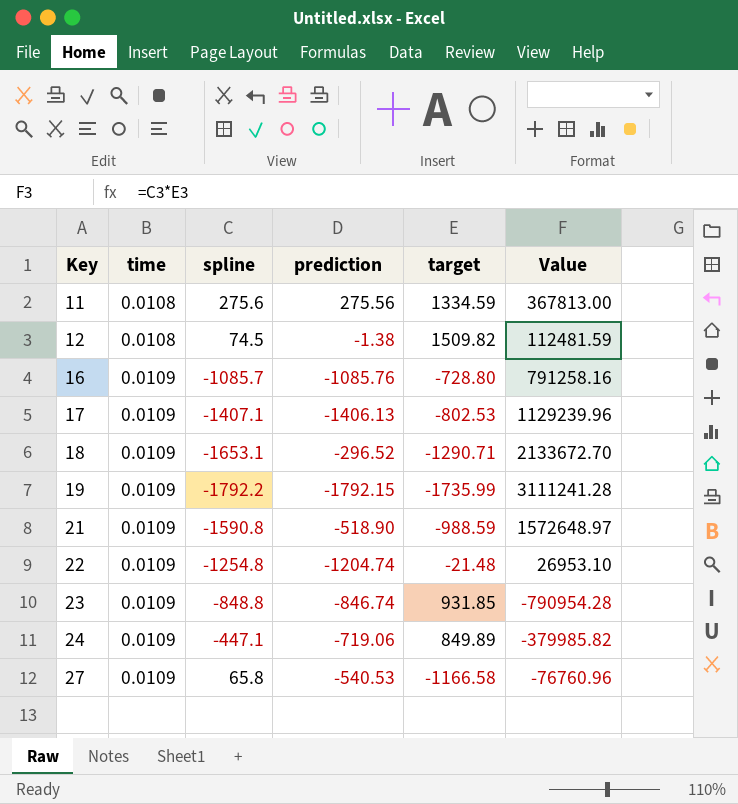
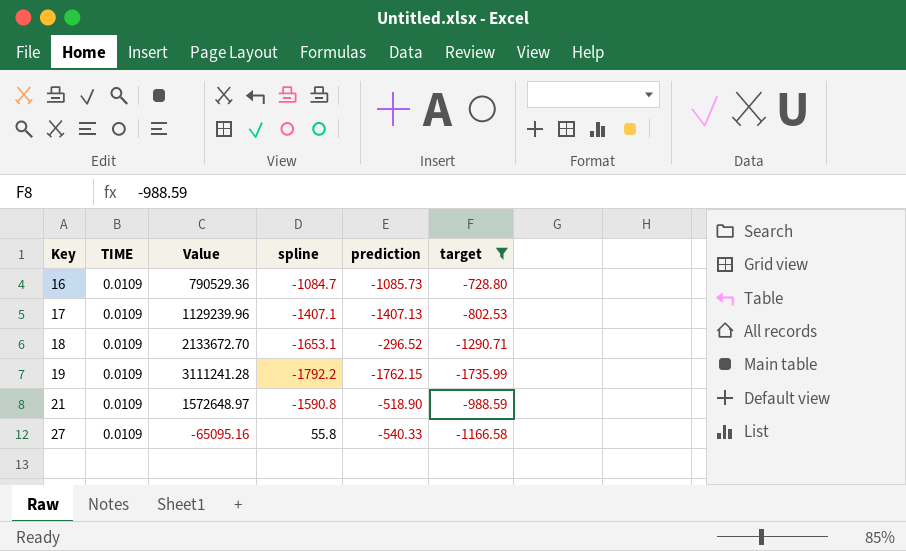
filter: none -> target <= -728.80
column name: time -> TIME
column Value | position: 6 -> 3
16 | Value: 791258.16 -> 790529.36
16 | spline: -1085.7 -> -1084.7
16 | prediction: -1085.76 -> -1085.73
17 | prediction: -1406.13 -> -1407.13
19 | prediction: -1792.15 -> -1762.15
27 | Value: -76760.96 -> -65095.16
27 | spline: 65.8 -> 55.8
27 | prediction: -540.53 -> -540.33

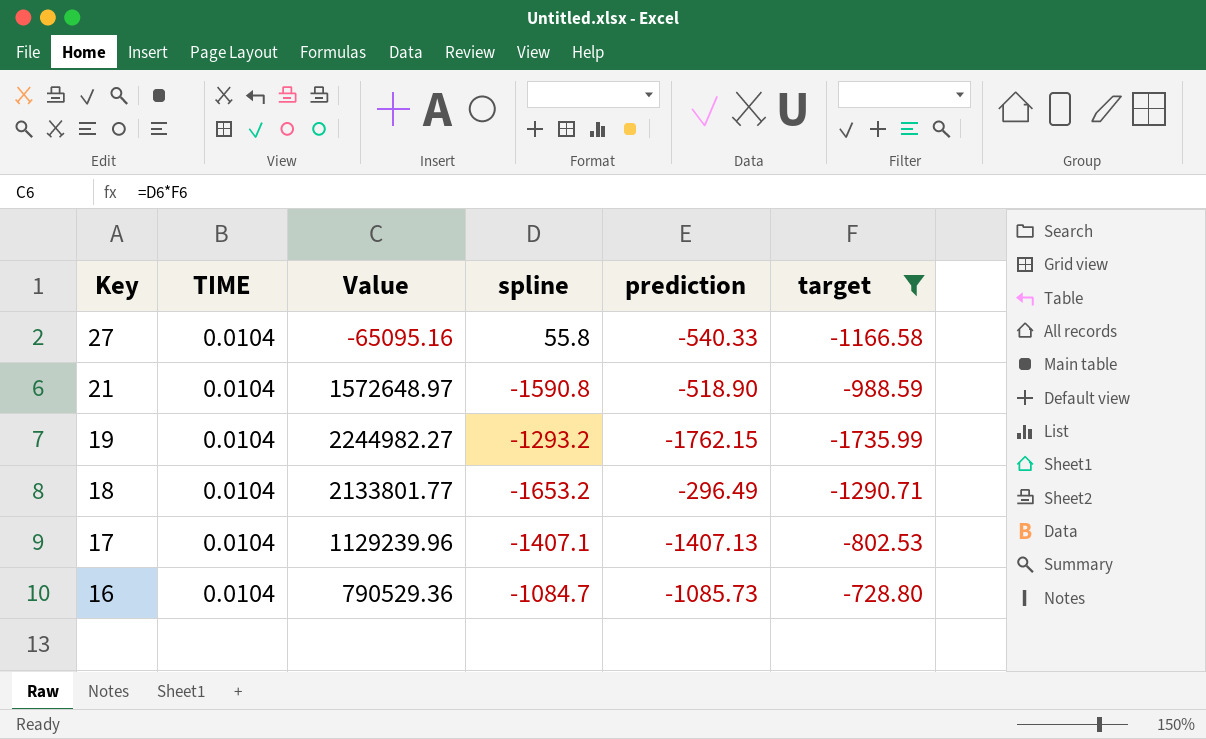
row order: Key ascending -> Key descending
27 | TIME: 0.0109 -> 0.0104
21 | TIME: 0.0109 -> 0.0104
19 | TIME: 0.0109 -> 0.0104
19 | Value: 3111241.28 -> 2244982.27
19 | spline: -1792.2 -> -1293.2
18 | TIME: 0.0109 -> 0.0104
18 | Value: 2133672.70 -> 2133801.77
18 | spline: -1653.1 -> -1653.2
18 | prediction: -296.52 -> -296.49
17 | TIME: 0.0109 -> 0.0104
16 | TIME: 0.0109 -> 0.0104

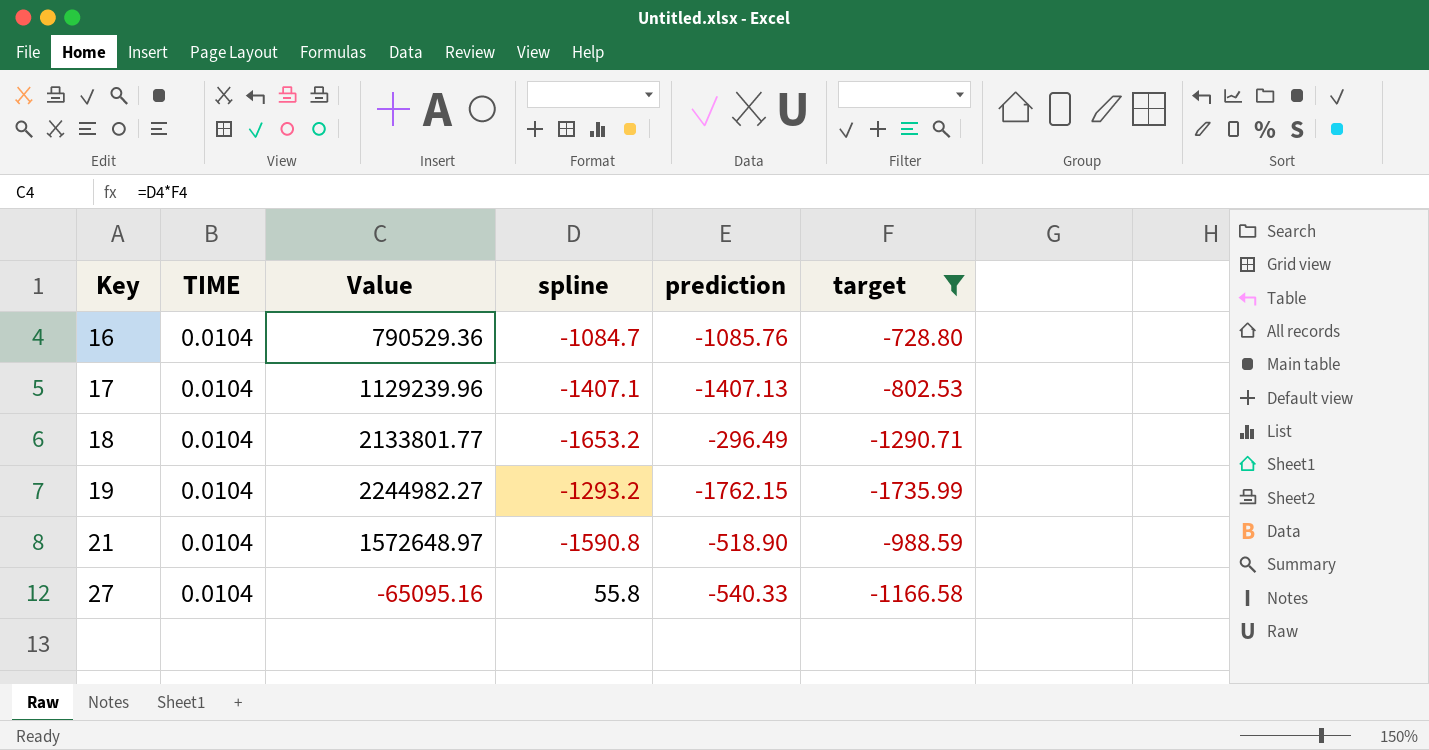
row order: Key descending -> Key ascending
16 | prediction: -1085.73 -> -1085.76

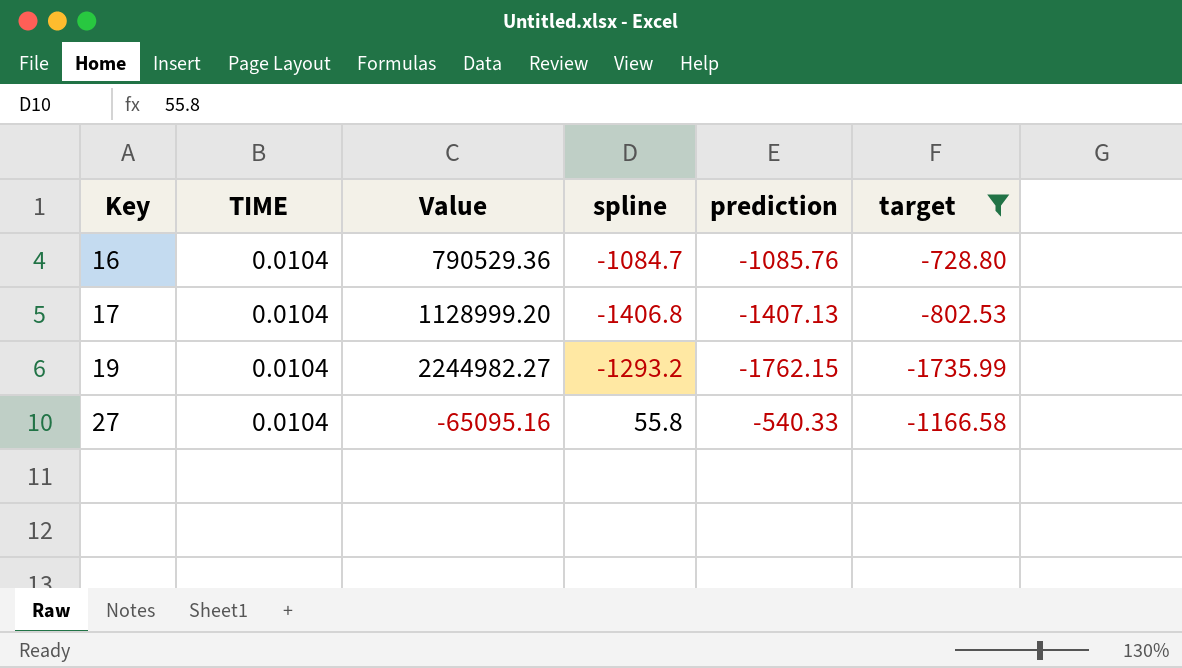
row 18: 0.0104 | 2133801.77 | -1653.2 | -296.49 | -1290.71 -> none
row 21: 0.0104 | 1572648.97 | -1590.8 | -518.90 | -988.59 -> none
17 | Value: 1129239.96 -> 1128999.20
17 | spline: -1407.1 -> -1406.8

